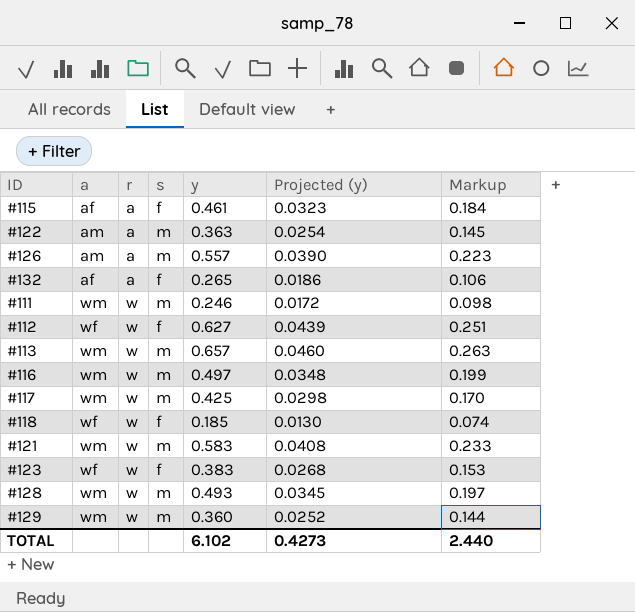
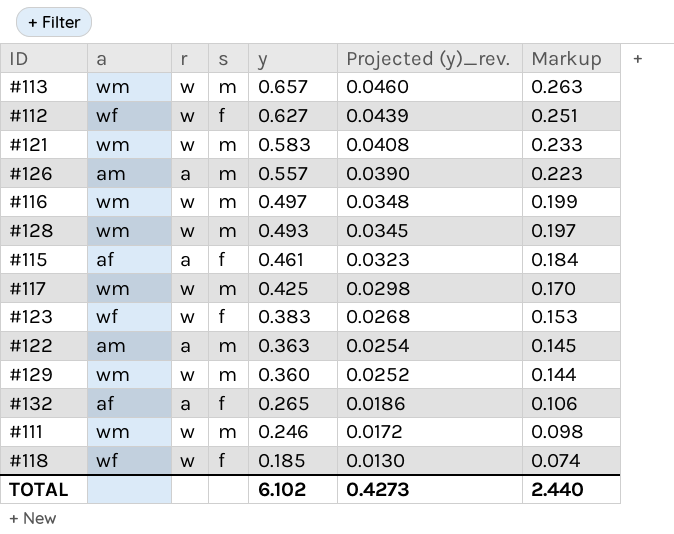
row order: r ascending -> y descending
column name: Projected (y) -> Projected (y)_rev.

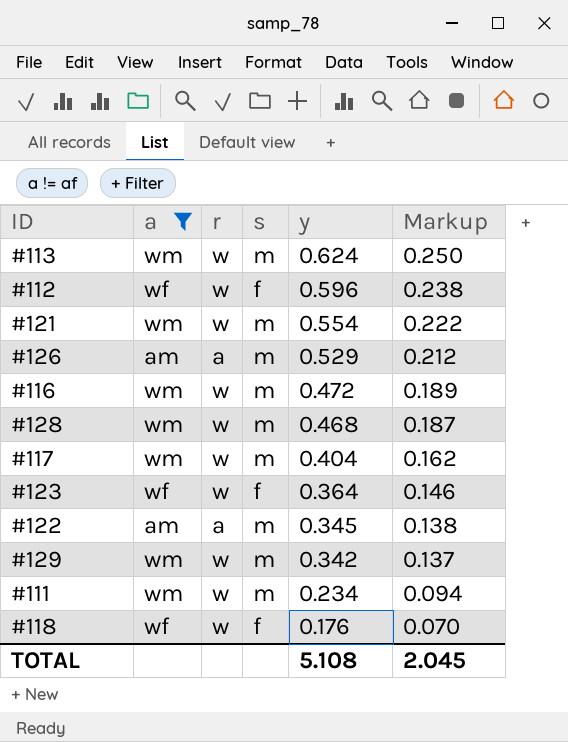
filter: none -> a != af
column Projected (y)_rev. | formula: [y] * 0.07 -> none
#113 | y: 0.657 -> 0.624
#113 | Markup: 0.263 -> 0.250
#112 | y: 0.627 -> 0.596
#112 | Markup: 0.251 -> 0.238
#121 | y: 0.583 -> 0.554
#121 | Markup: 0.233 -> 0.222
#126 | y: 0.557 -> 0.529
#126 | Markup: 0.223 -> 0.212
#116 | y: 0.497 -> 0.472
#116 | Markup: 0.199 -> 0.189
#128 | y: 0.493 -> 0.468
#128 | Markup: 0.197 -> 0.187
#117 | y: 0.425 -> 0.404
#117 | Markup: 0.170 -> 0.162
#123 | y: 0.383 -> 0.364
#123 | Markup: 0.153 -> 0.146
#122 | y: 0.363 -> 0.345
#122 | Markup: 0.145 -> 0.138
#129 | y: 0.360 -> 0.342
#129 | Markup: 0.144 -> 0.137
#111 | y: 0.246 -> 0.234
#111 | Markup: 0.098 -> 0.094
#118 | y: 0.185 -> 0.176
#118 | Markup: 0.074 -> 0.070
TOTAL | y: 6.102 -> 5.108
TOTAL | Markup: 2.440 -> 2.045

